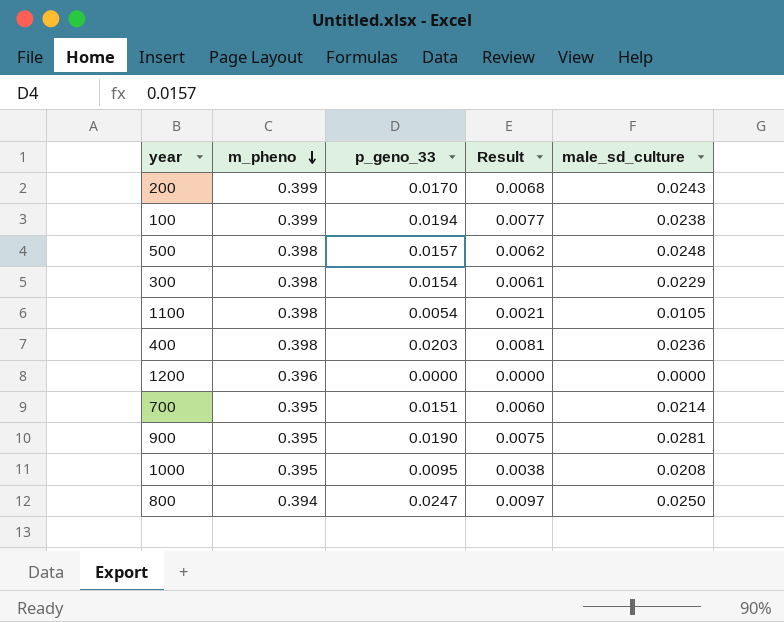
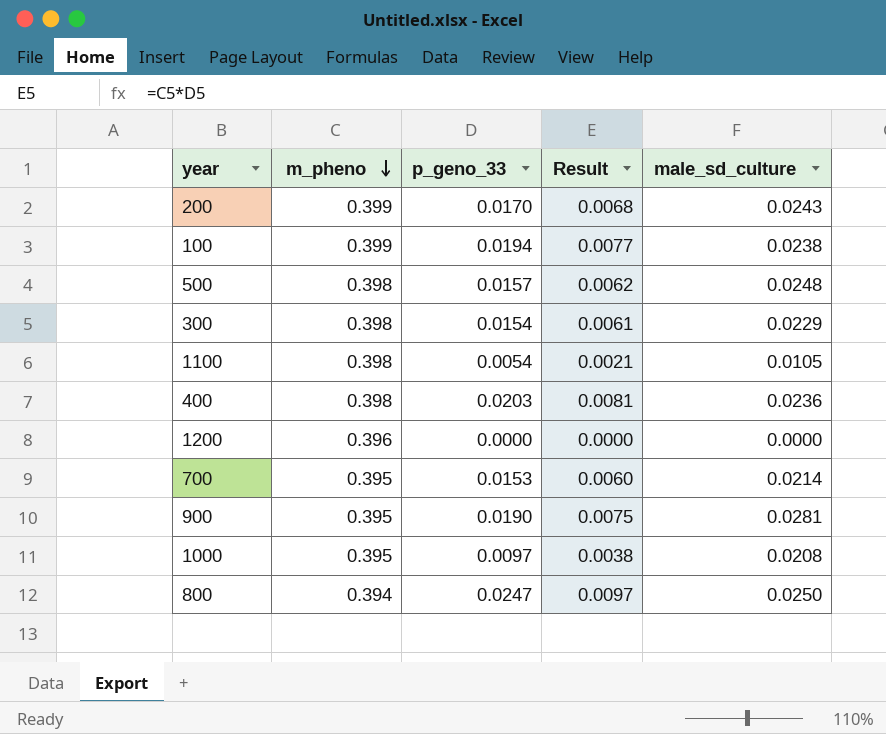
700 | p_geno_33: 0.0151 -> 0.0153
1000 | p_geno_33: 0.0095 -> 0.0097

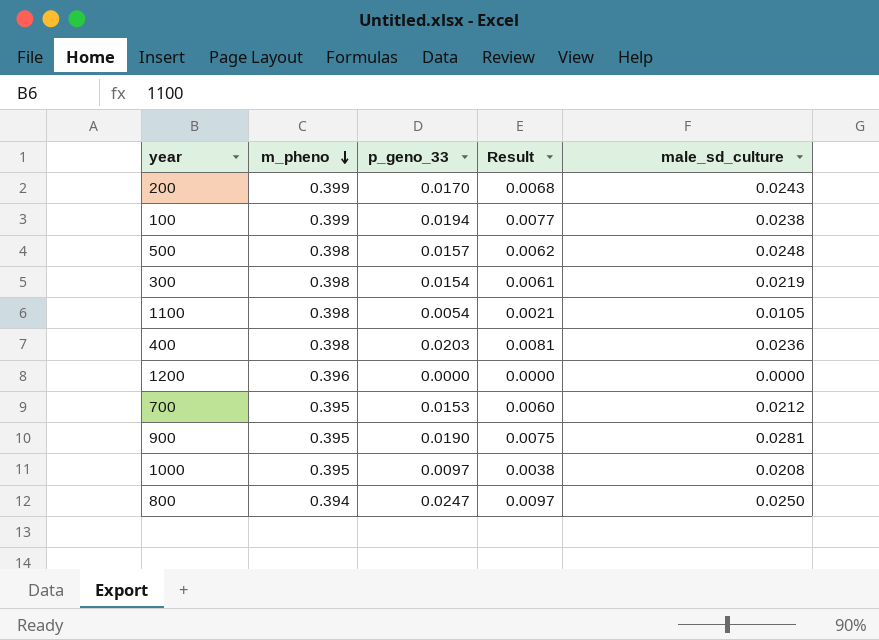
300 | male_sd_culture: 0.0229 -> 0.0219
700 | male_sd_culture: 0.0214 -> 0.0212

